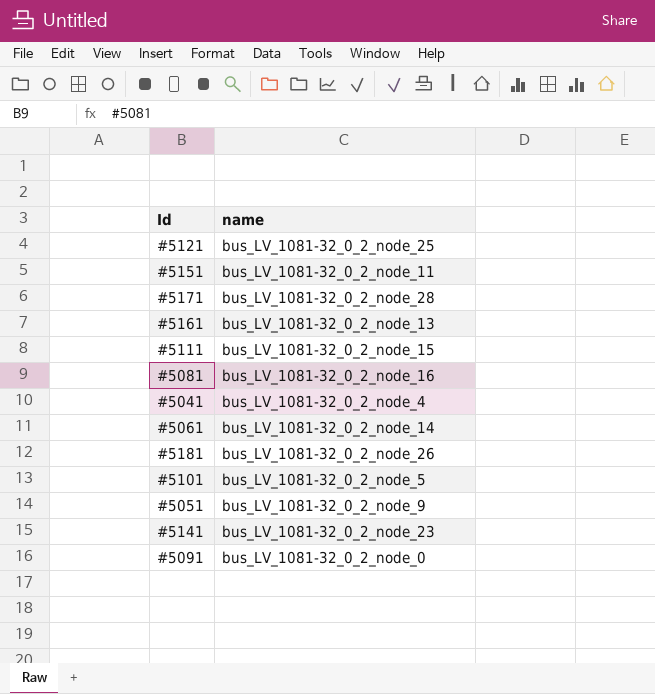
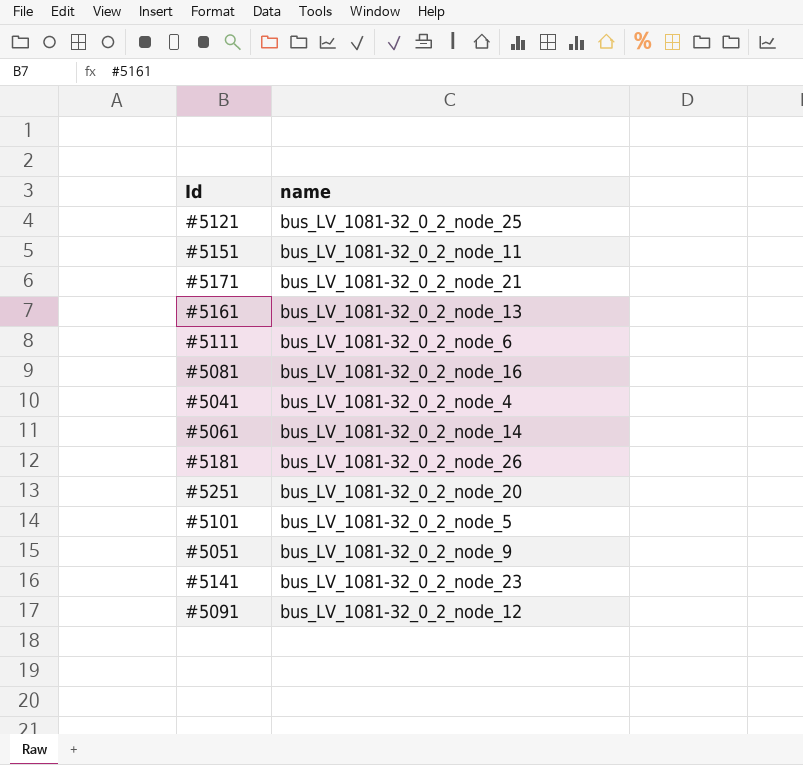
#5171 | name: bus_LV_1081-32_0_2_node_28 -> bus_LV_1081-32_0_2_node_21
#5111 | name: bus_LV_1081-32_0_2_node_15 -> bus_LV_1081-32_0_2_node_6
row #5251: none -> bus_LV_1081-32_0_2_node_20
#5091 | name: bus_LV_1081-32_0_2_node_0 -> bus_LV_1081-32_0_2_node_12

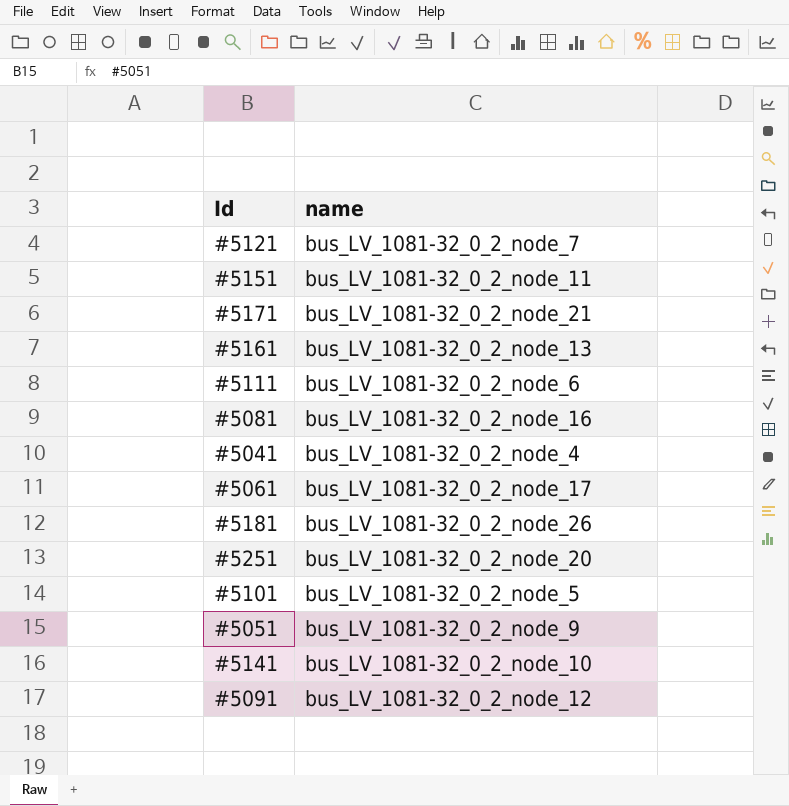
#5121 | name: bus_LV_1081-32_0_2_node_25 -> bus_LV_1081-32_0_2_node_7
#5061 | name: bus_LV_1081-32_0_2_node_14 -> bus_LV_1081-32_0_2_node_17
#5141 | name: bus_LV_1081-32_0_2_node_23 -> bus_LV_1081-32_0_2_node_10

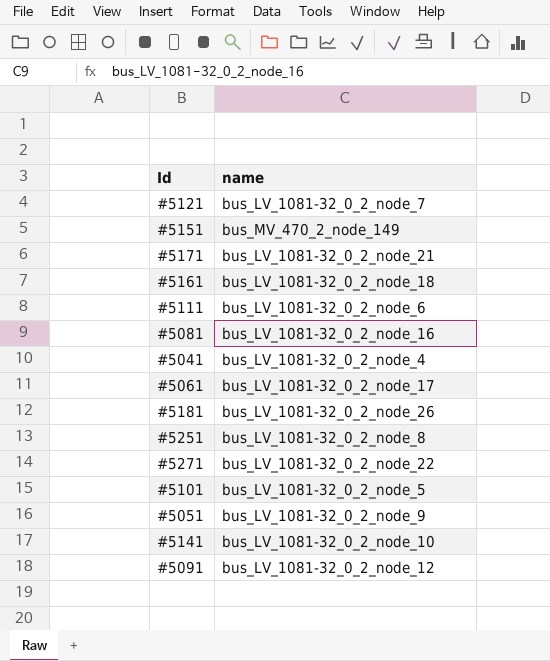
#5151 | name: bus_LV_1081-32_0_2_node_11 -> bus_MV_470_2_node_149
#5161 | name: bus_LV_1081-32_0_2_node_13 -> bus_LV_1081-32_0_2_node_18
#5251 | name: bus_LV_1081-32_0_2_node_20 -> bus_LV_1081-32_0_2_node_8
row #5271: none -> bus_LV_1081-32_0_2_node_22

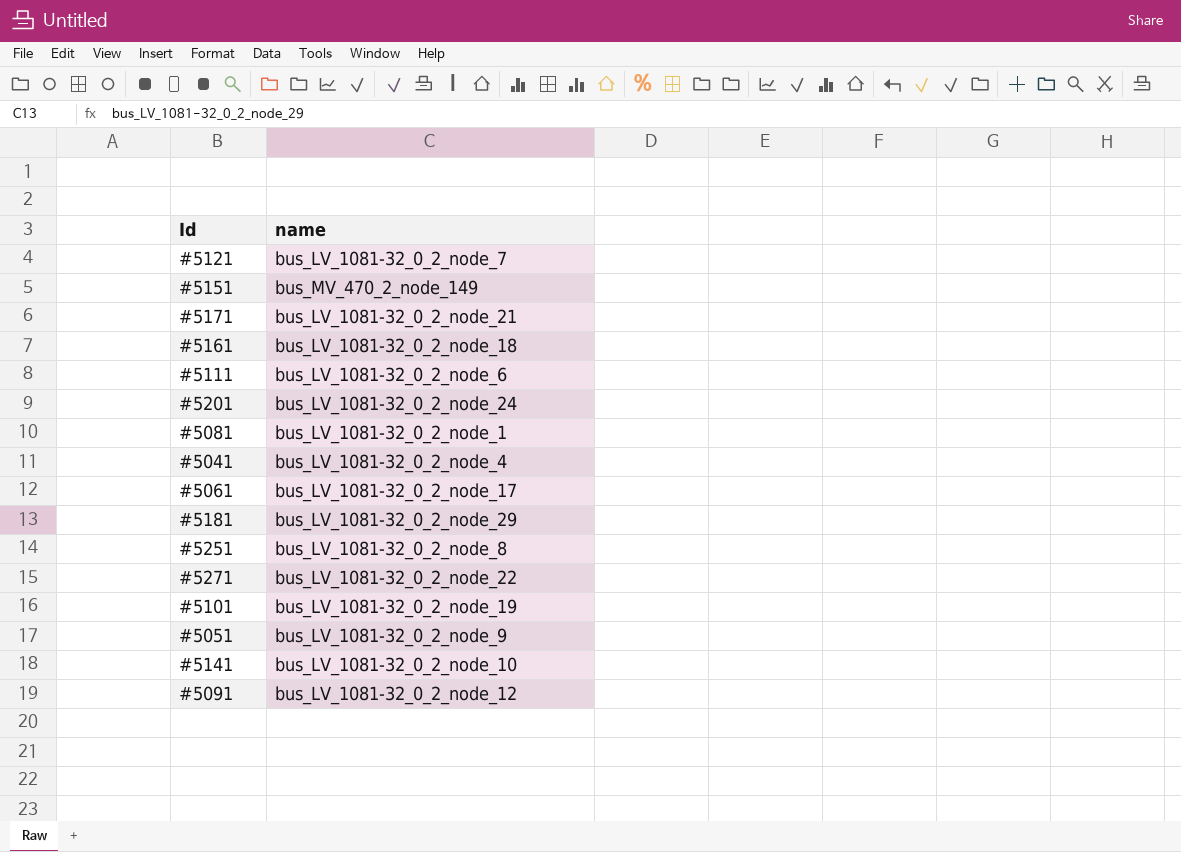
row #5201: none -> bus_LV_1081-32_0_2_node_24
#5081 | name: bus_LV_1081-32_0_2_node_16 -> bus_LV_1081-32_0_2_node_1
#5181 | name: bus_LV_1081-32_0_2_node_26 -> bus_LV_1081-32_0_2_node_29
#5101 | name: bus_LV_1081-32_0_2_node_5 -> bus_LV_1081-32_0_2_node_19

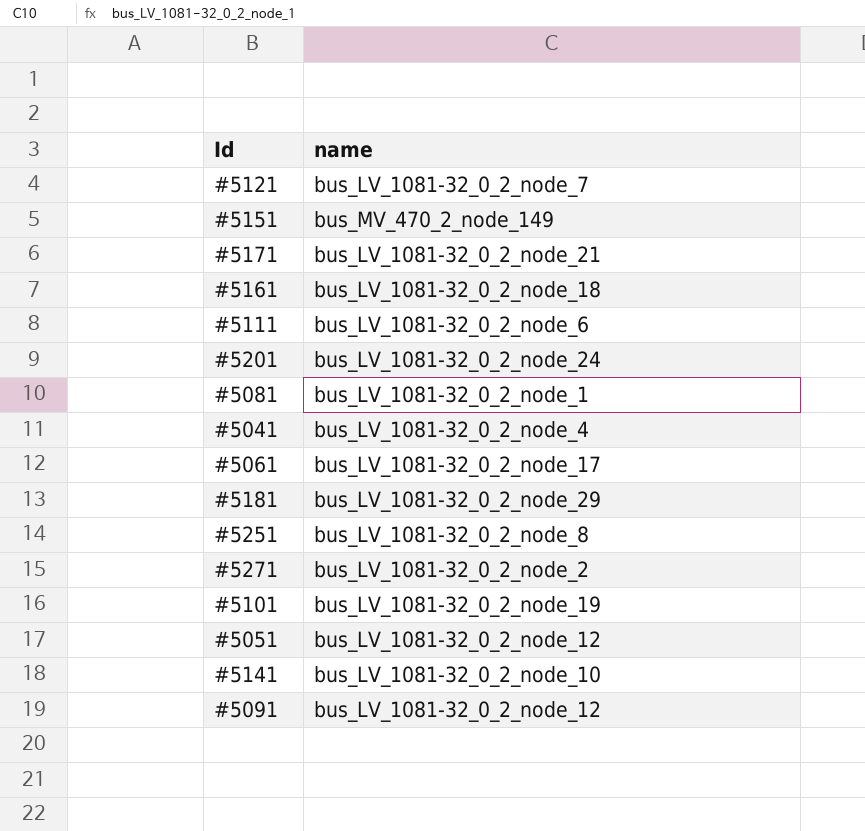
#5271 | name: bus_LV_1081-32_0_2_node_22 -> bus_LV_1081-32_0_2_node_2
#5051 | name: bus_LV_1081-32_0_2_node_9 -> bus_LV_1081-32_0_2_node_12

